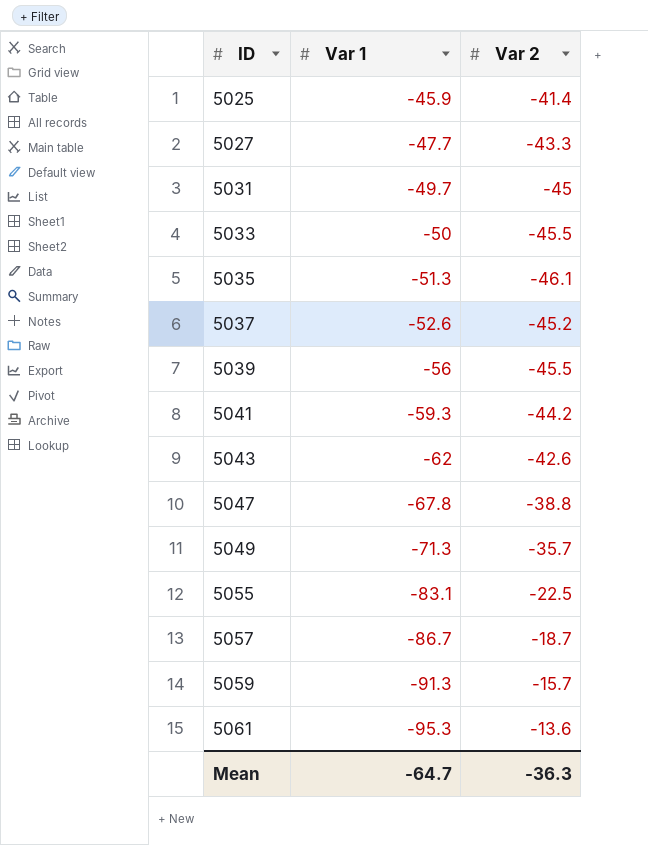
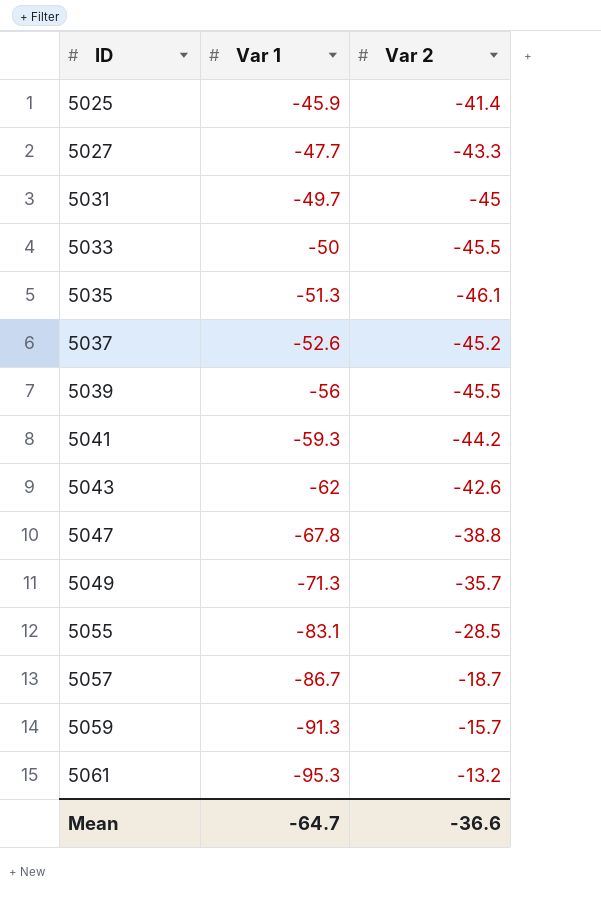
5055 | Var 2: -22.5 -> -28.5
5061 | Var 2: -13.6 -> -13.2
Mean | Var 2: -36.3 -> -36.6

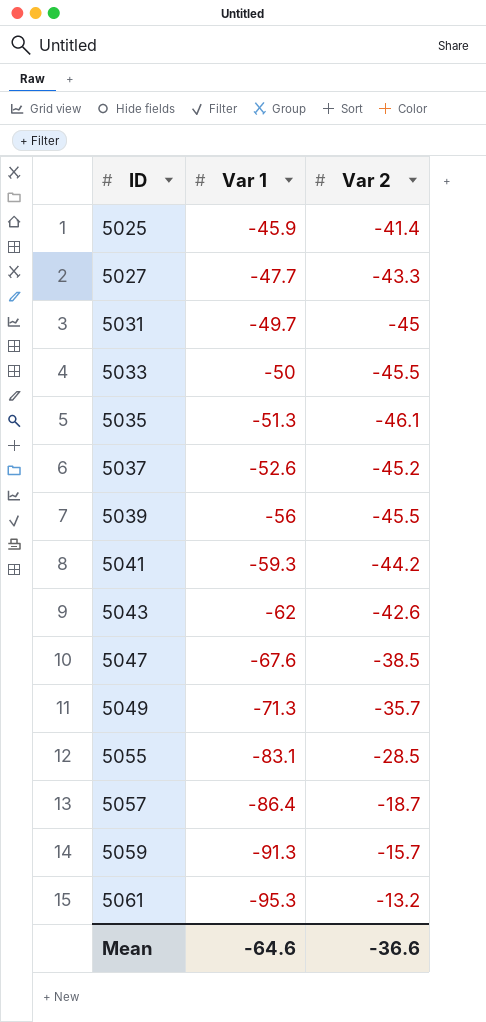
5047 | Var 1: -67.8 -> -67.6
5047 | Var 2: -38.8 -> -38.5
5057 | Var 1: -86.7 -> -86.4
Mean | Var 1: -64.7 -> -64.6

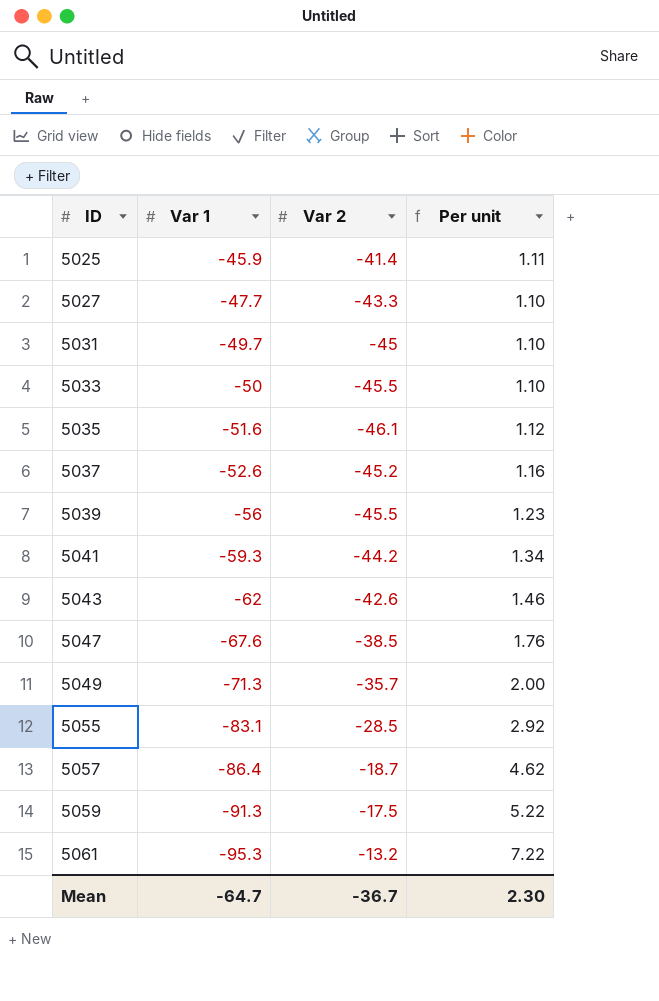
column Per unit | formula: none -> [Var 1] / [Var 2]
5035 | Var 1: -51.3 -> -51.6
5059 | Var 2: -15.7 -> -17.5
Mean | Var 1: -64.6 -> -64.7
Mean | Var 2: -36.6 -> -36.7

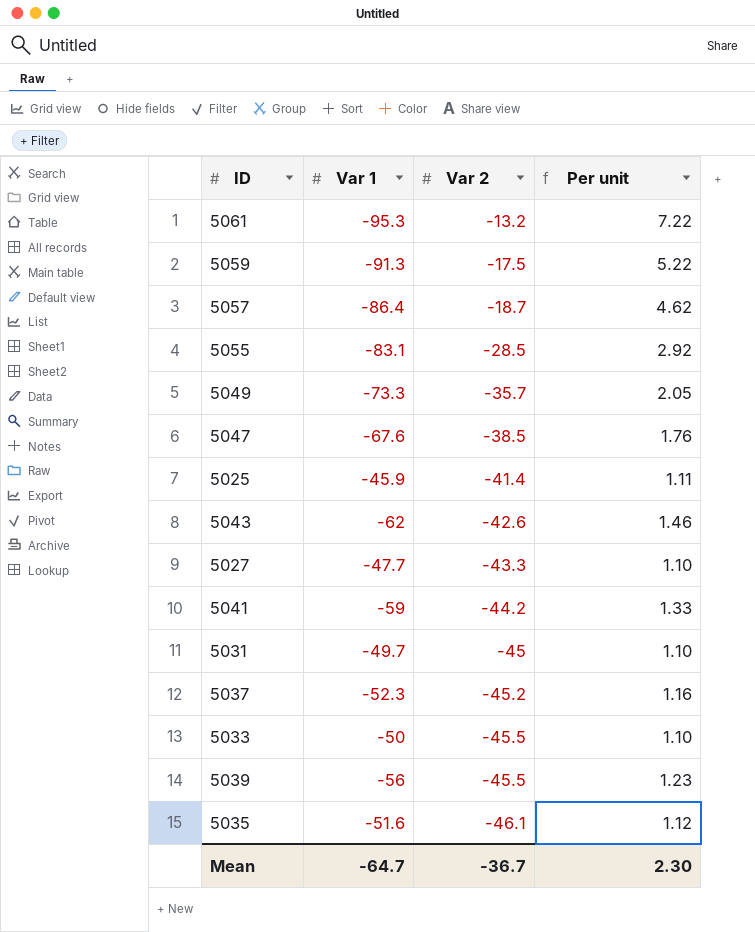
row order: ID ascending -> Var 2 descending
5049 | Var 1: -71.3 -> -73.3
5049 | Per unit: 2.00 -> 2.05
5041 | Var 1: -59.3 -> -59
5041 | Per unit: 1.34 -> 1.33
5037 | Var 1: -52.6 -> -52.3

